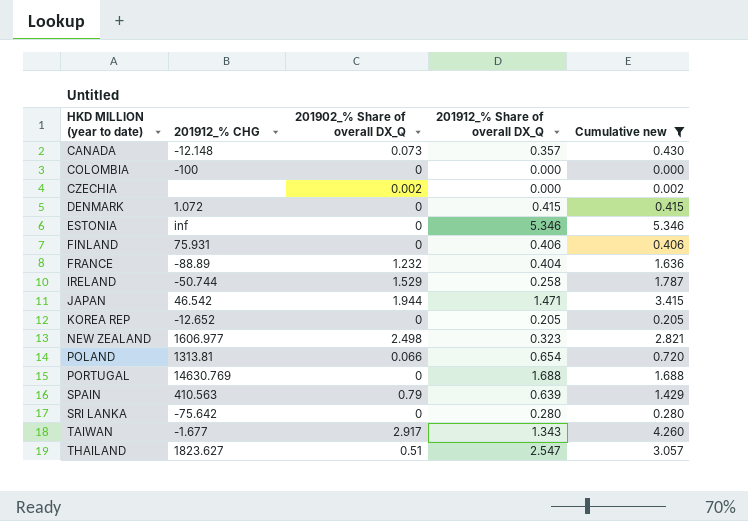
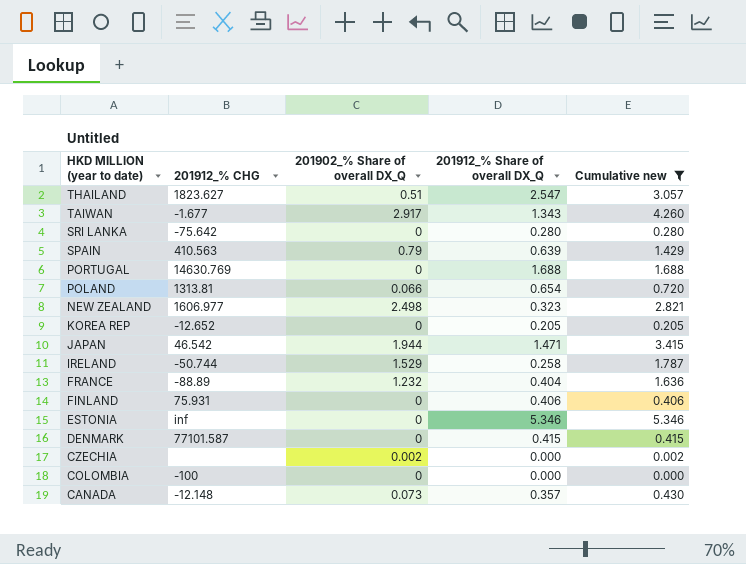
row order: HKD MILLION (year to date) ascending -> HKD MILLION (year to date) descending
DENMARK | 201912_% CHG: 1.072 -> 77101.587

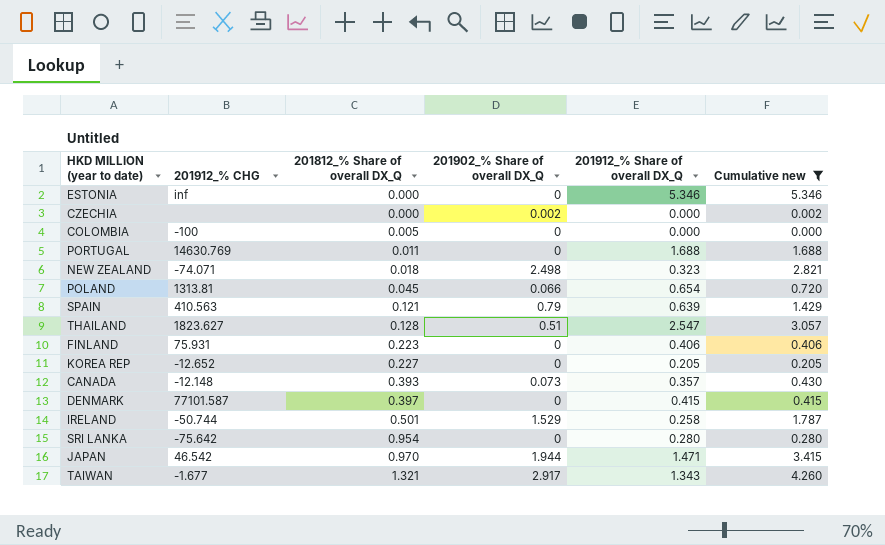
row order: HKD MILLION (year to date) descending -> 201812_% Share of overall DX_Q ascending
column 201812_% Share of overall DX_Q | position: none -> 3
row FRANCE: -88.89 | 1.232 | 0.404 | 1.636 -> none
NEW ZEALAND | 201912_% CHG: 1606.977 -> -74.071

